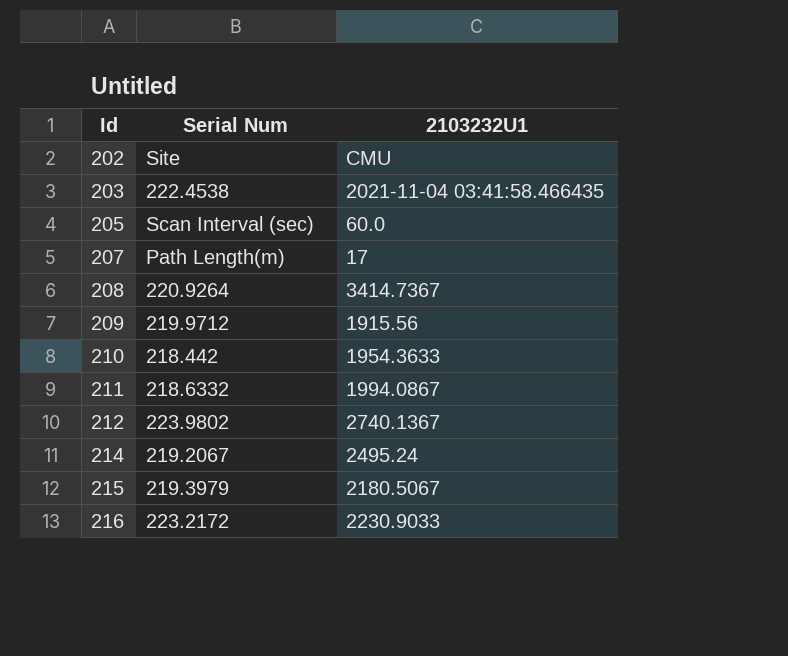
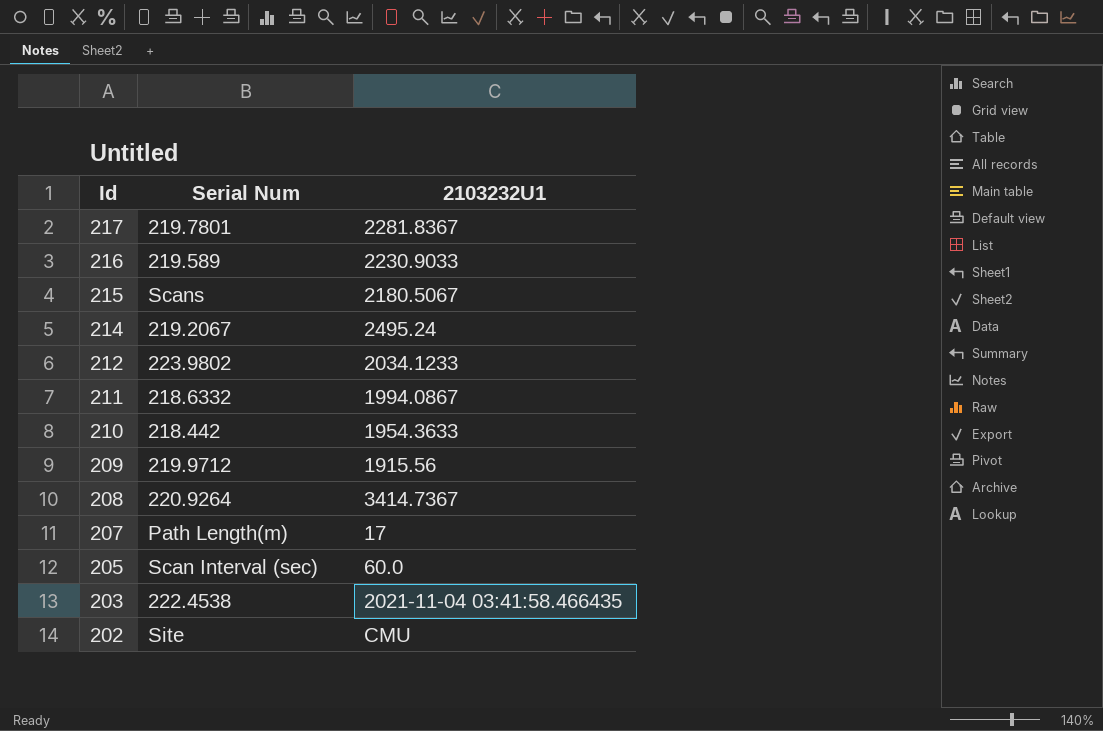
row order: Id ascending -> Id descending
row 217: none -> 219.7801 | 2281.8367
216 | Serial Num: 223.2172 -> 219.589
215 | Serial Num: 219.3979 -> Scans
212 | 2103232U1: 2740.1367 -> 2034.1233

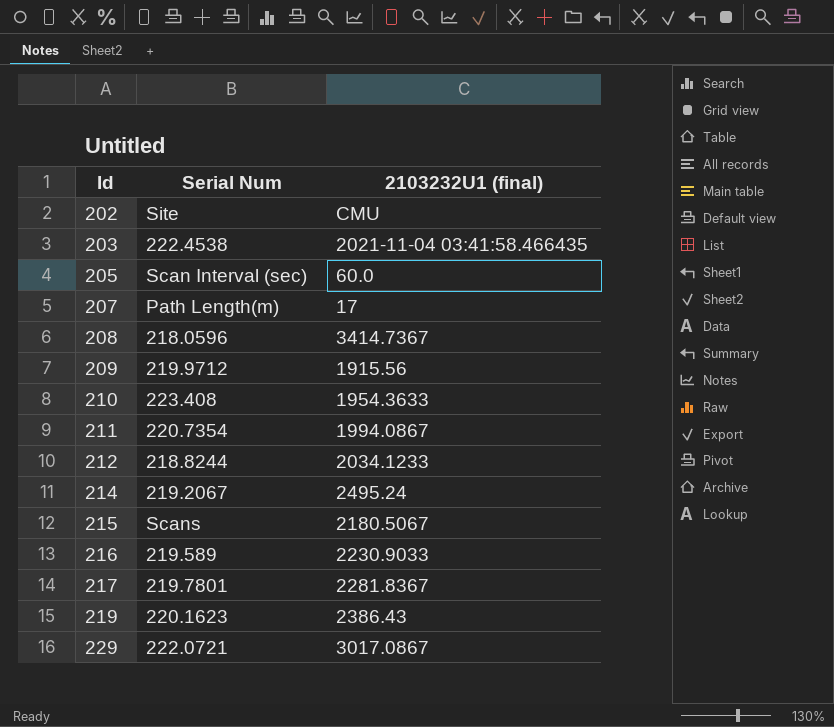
row order: Id descending -> Id ascending
column name: 2103232U1 -> 2103232U1 (final)
208 | Serial Num: 220.9264 -> 218.0596
210 | Serial Num: 218.442 -> 223.408
211 | Serial Num: 218.6332 -> 220.7354
212 | Serial Num: 223.9802 -> 218.8244
row 219: none -> 220.1623 | 2386.43
row 229: none -> 222.0721 | 3017.0867

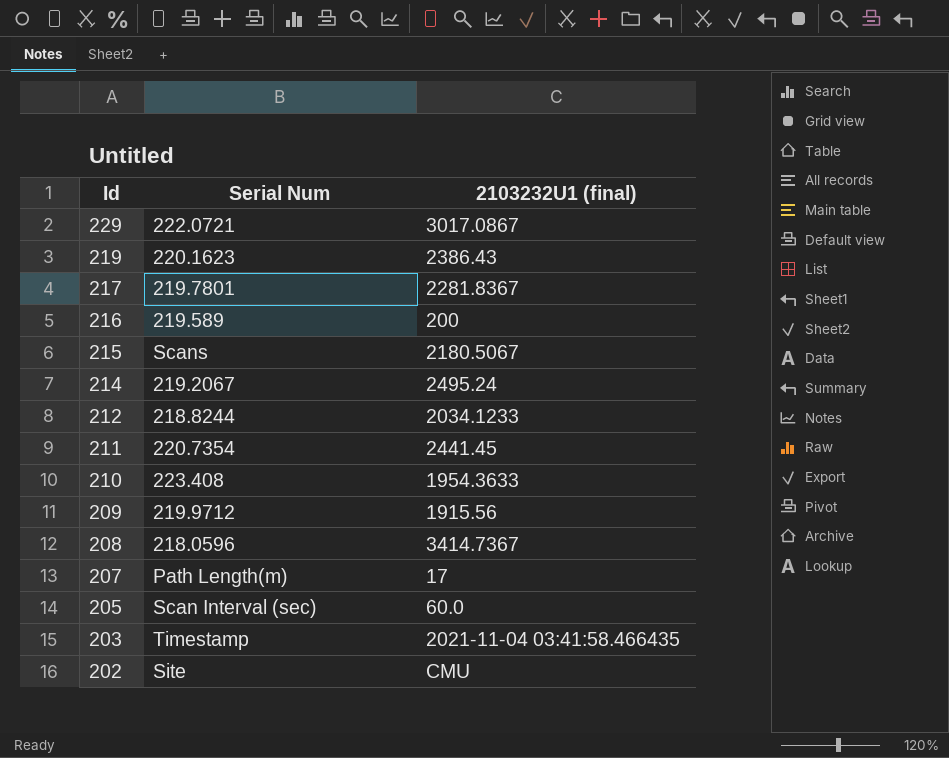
row order: Id ascending -> Id descending
216 | 2103232U1 (final): 2230.9033 -> 200
211 | 2103232U1 (final): 1994.0867 -> 2441.45
203 | Serial Num: 222.4538 -> Timestamp

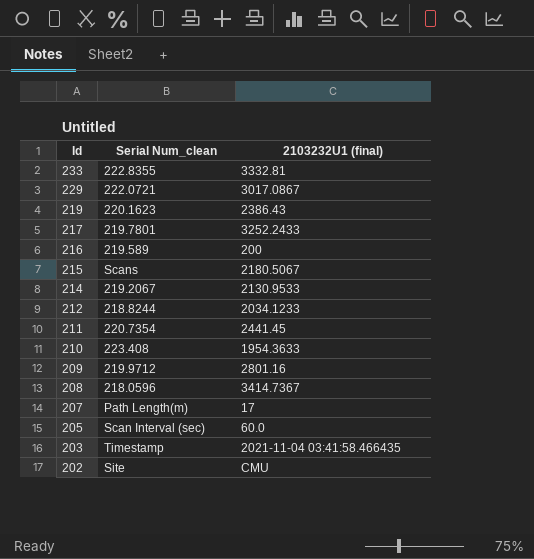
column name: Serial Num -> Serial Num_clean
row 233: none -> 222.8355 | 3332.81
217 | 2103232U1 (final): 2281.8367 -> 3252.2433
214 | 2103232U1 (final): 2495.24 -> 2130.9533
209 | 2103232U1 (final): 1915.56 -> 2801.16

